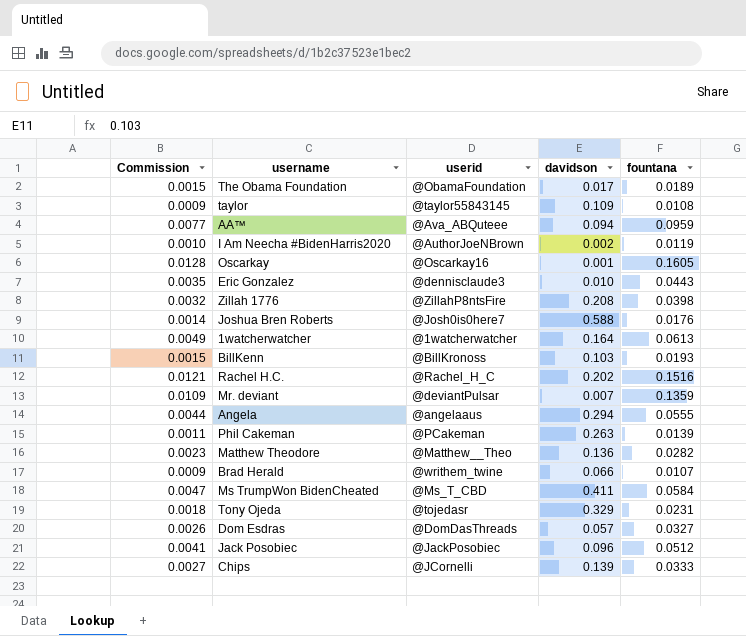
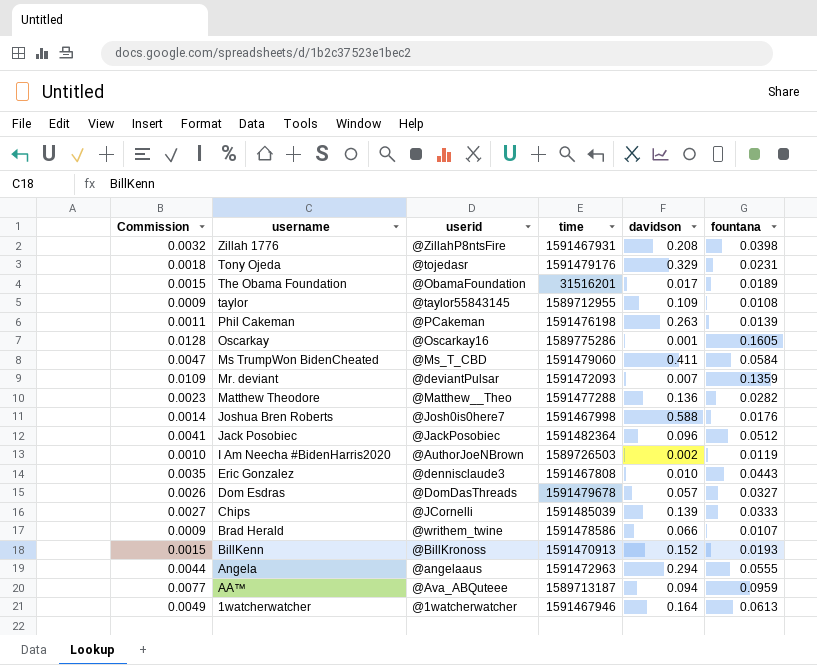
row order: none -> username descending
column time | position: none -> 4
row Rachel H.C.: 0.0121 | @Rachel_H_C | 0.202 | 0.1516 -> none
BillKenn | davidson: 0.103 -> 0.152

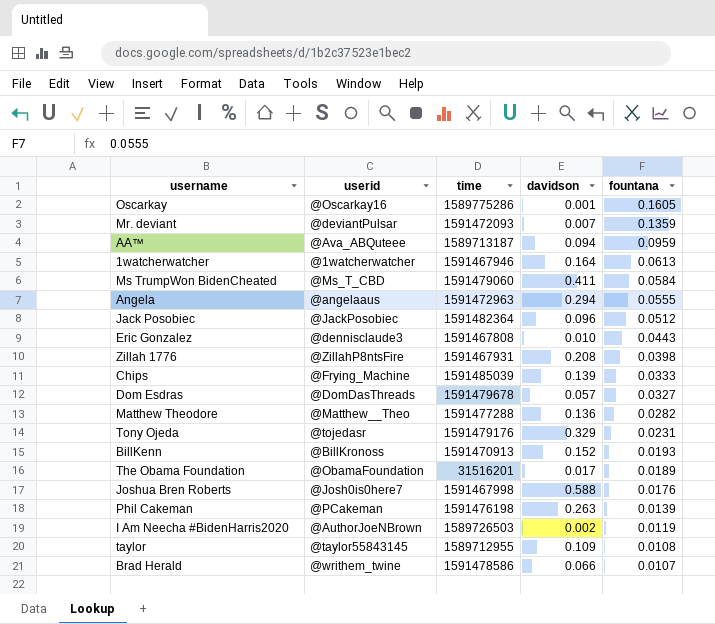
row order: username descending -> fountana descending
column Commission | formula: [fountana] * 0.08 -> none
Chips | userid: @JCornelli -> @Frying_Machine

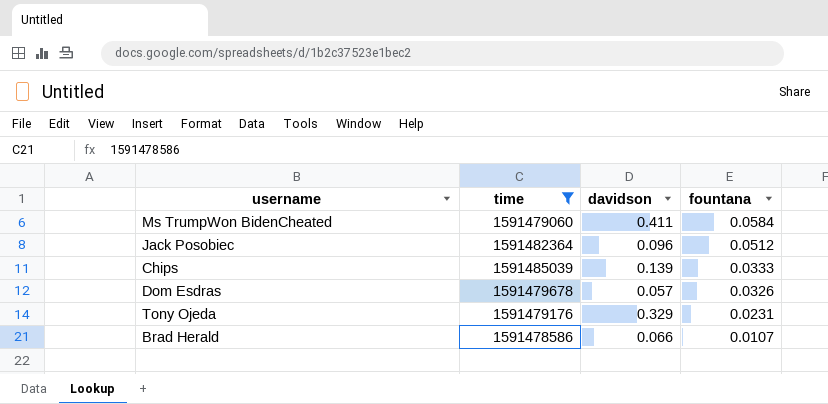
filter: none -> time >= 1591478586
column userid | position: 2 -> none
Dom Esdras | fountana: 0.0327 -> 0.0326

